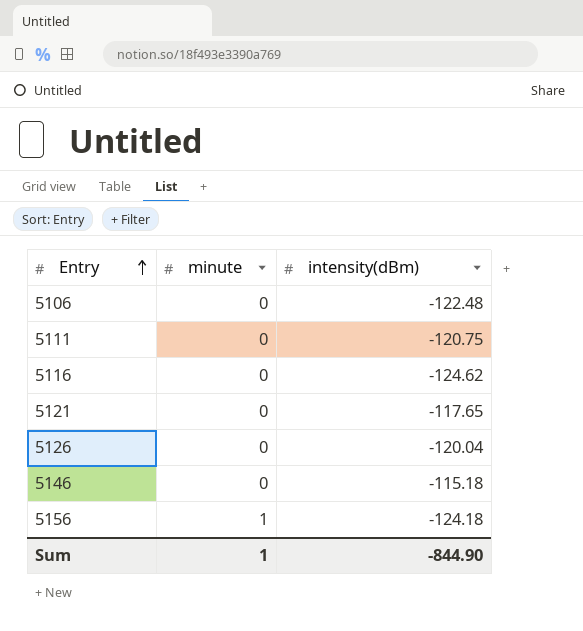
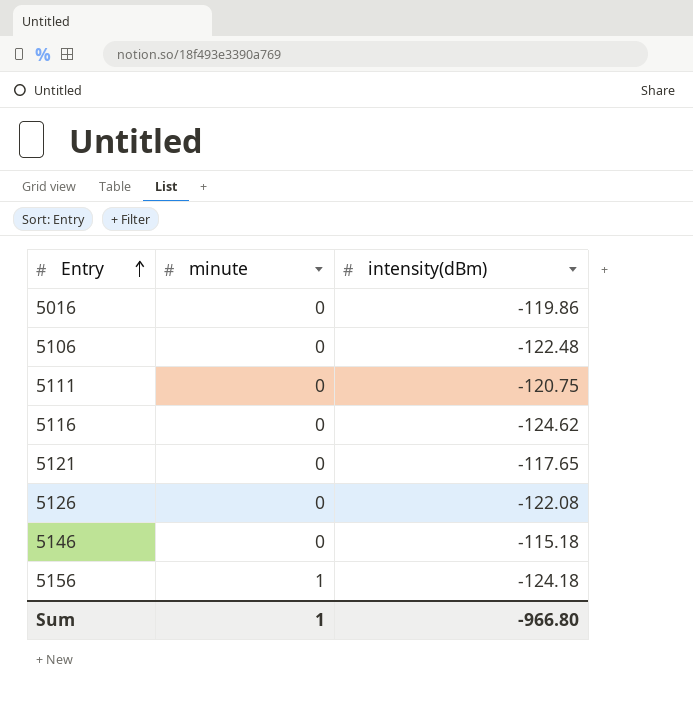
row 5016: none -> 0 | -119.86
5126 | intensity(dBm): -120.04 -> -122.08
Sum | intensity(dBm): -844.90 -> -966.80

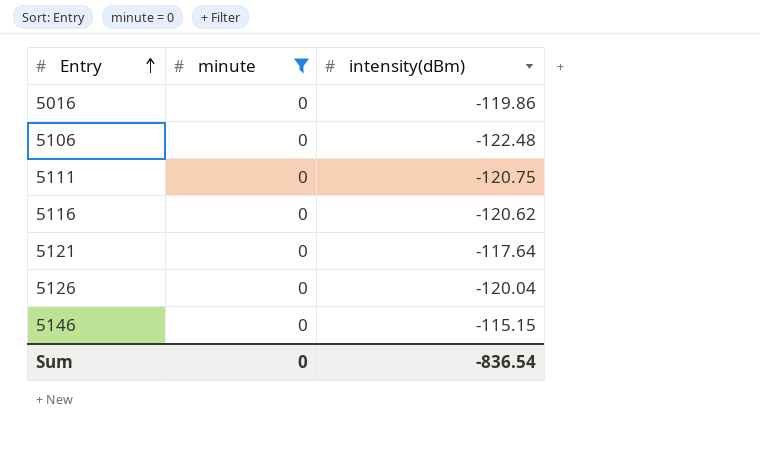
filter: none -> minute = 0
5116 | intensity(dBm): -124.62 -> -120.62
5121 | intensity(dBm): -117.65 -> -117.64
5126 | intensity(dBm): -122.08 -> -120.04
5146 | intensity(dBm): -115.18 -> -115.15
Sum | minute: 1 -> 0
Sum | intensity(dBm): -966.80 -> -836.54

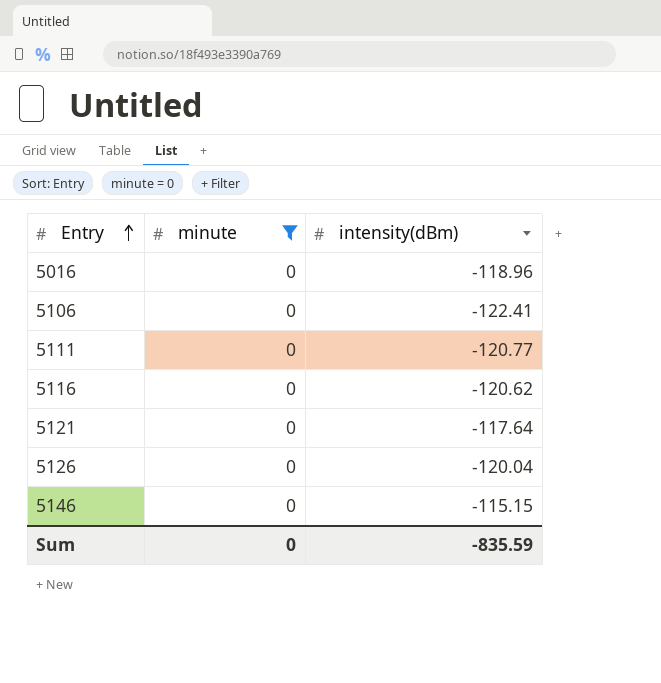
5016 | intensity(dBm): -119.86 -> -118.96
5106 | intensity(dBm): -122.48 -> -122.41
5111 | intensity(dBm): -120.75 -> -120.77
Sum | intensity(dBm): -836.54 -> -835.59

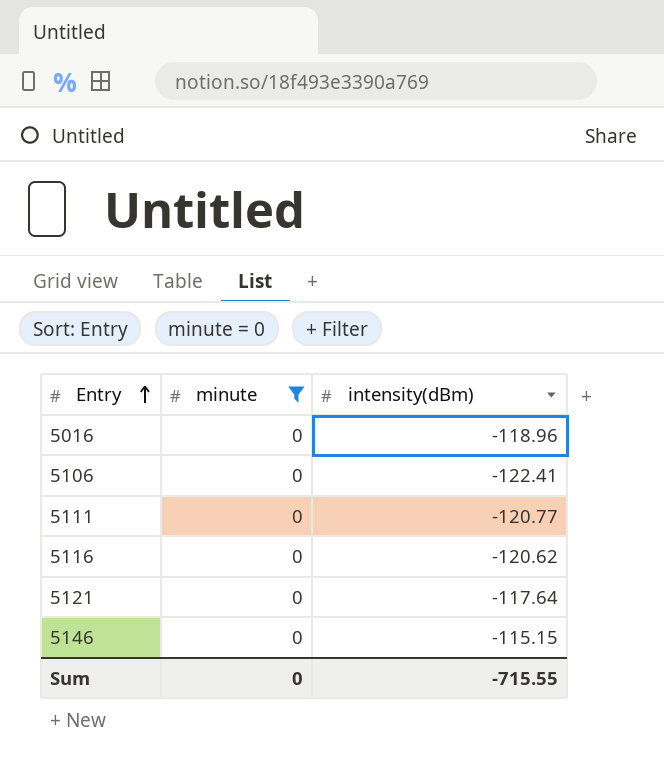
row 5126: 0 | -120.04 -> none
Sum | intensity(dBm): -835.59 -> -715.55

